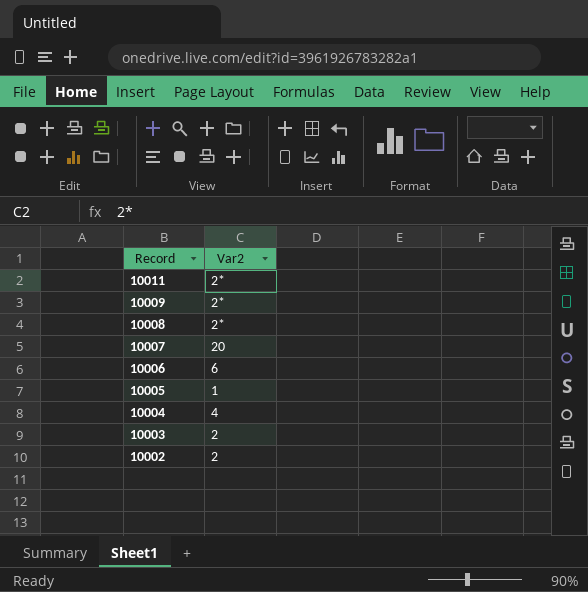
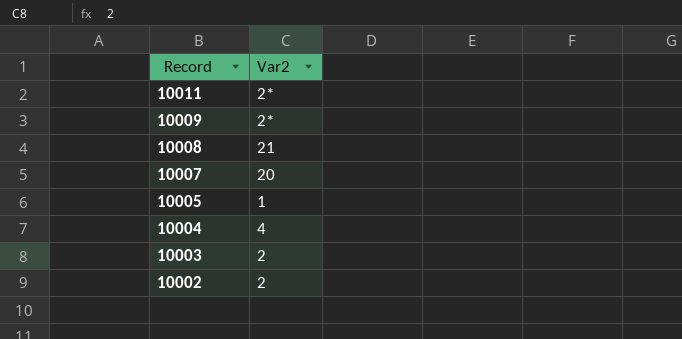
row 10006: 6 -> none
10008 | Var2: 2* -> 21

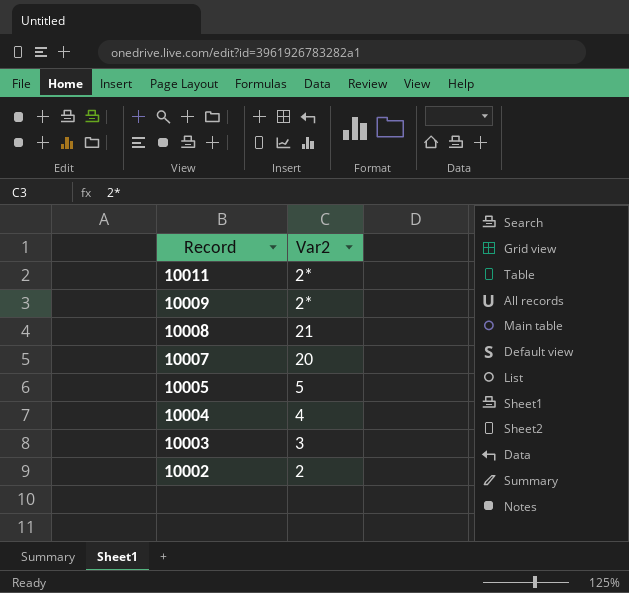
10005 | Var2: 1 -> 5
10003 | Var2: 2 -> 3

